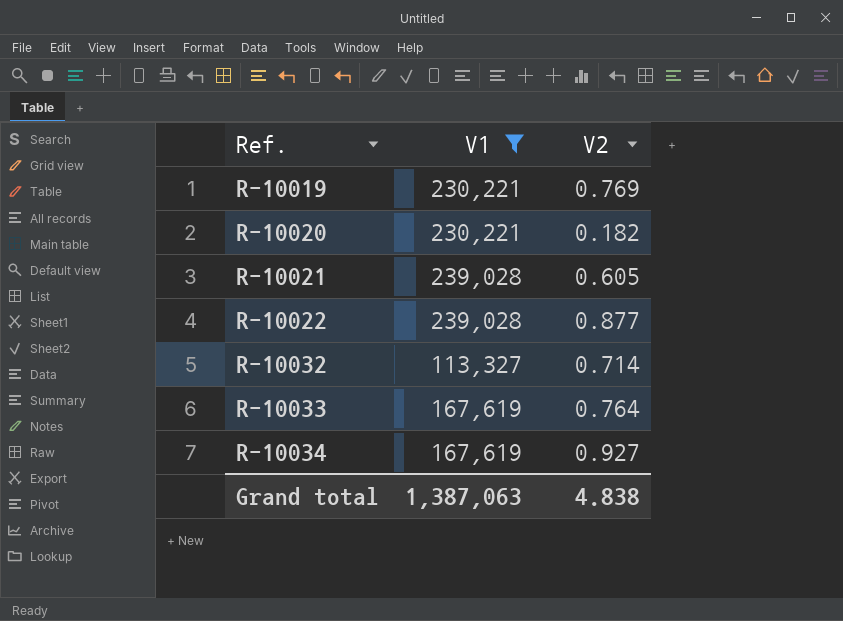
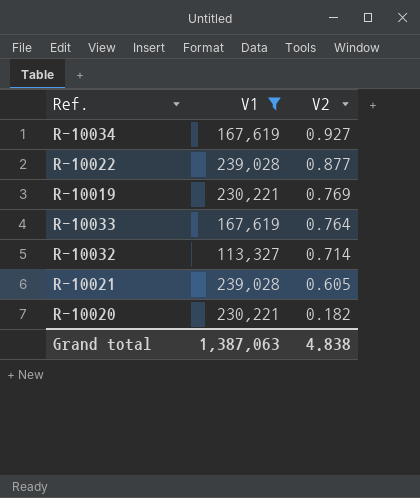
row order: Ref. ascending -> V2 descending

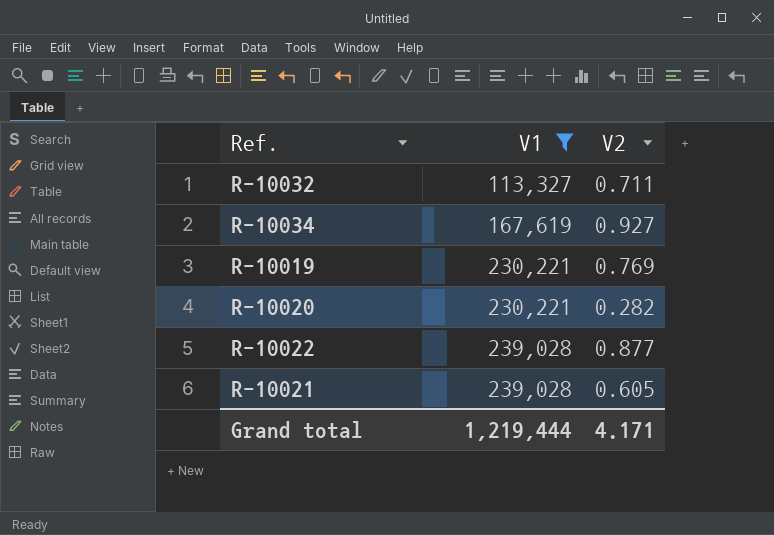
row order: V2 descending -> V1 ascending
row R-10033: 167,619 | 0.764 -> none
R-10032 | V2: 0.714 -> 0.711
R-10020 | V2: 0.182 -> 0.282
Grand total | V1: 1,387,063 -> 1,219,444
Grand total | V2: 4.838 -> 4.171

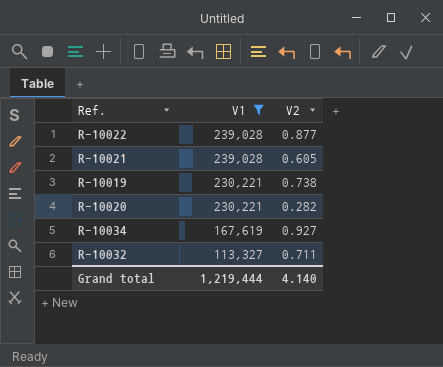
row order: V1 ascending -> V1 descending
R-10019 | V2: 0.769 -> 0.738
Grand total | V2: 4.171 -> 4.140

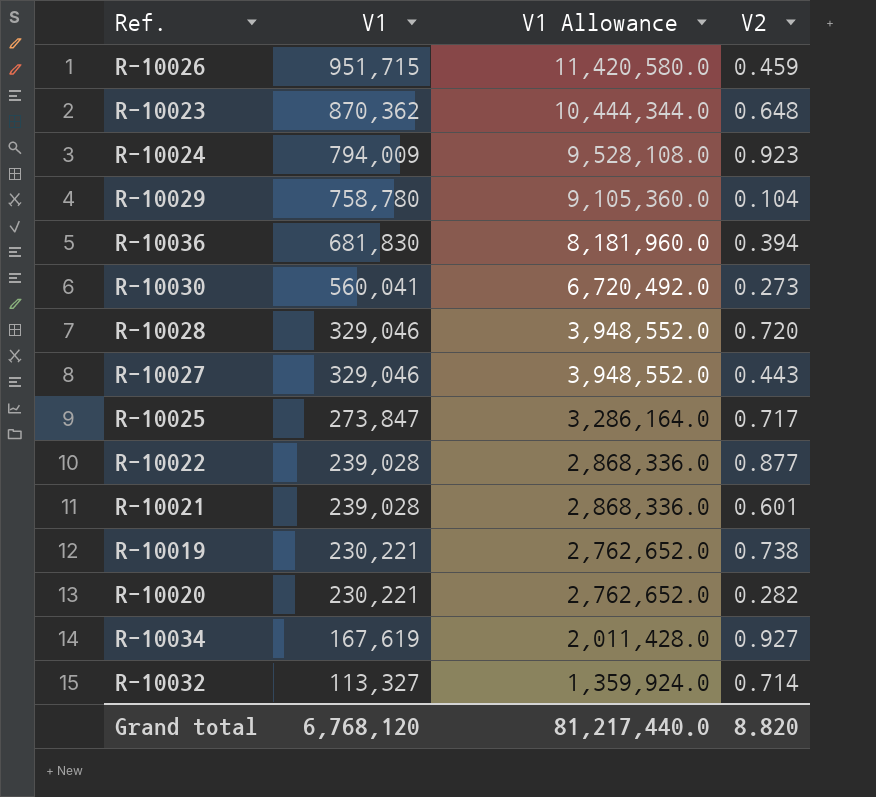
filter: V1 <= 239,028 -> none
column V1 Allowance | formula: none -> [V1] * 12
R-10021 | V2: 0.605 -> 0.601
R-10032 | V2: 0.711 -> 0.714
Grand total | V1: 1,219,444 -> 6,768,120
Grand total | V2: 4.140 -> 8.820

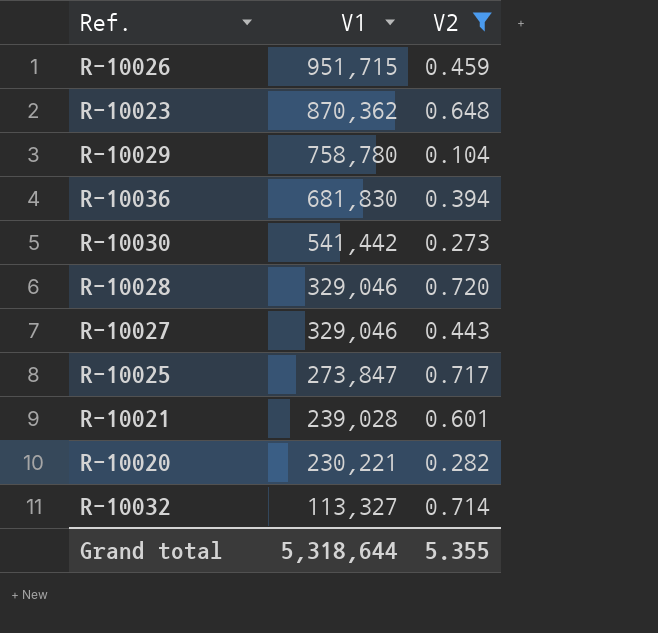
filter: none -> V2 <= 0.720
column V1 Allowance | formula: [V1] * 12 -> none
R-10030 | V1: 560,041 -> 541,442
Grand total | V1: 6,768,120 -> 5,318,644
Grand total | V2: 8.820 -> 5.355

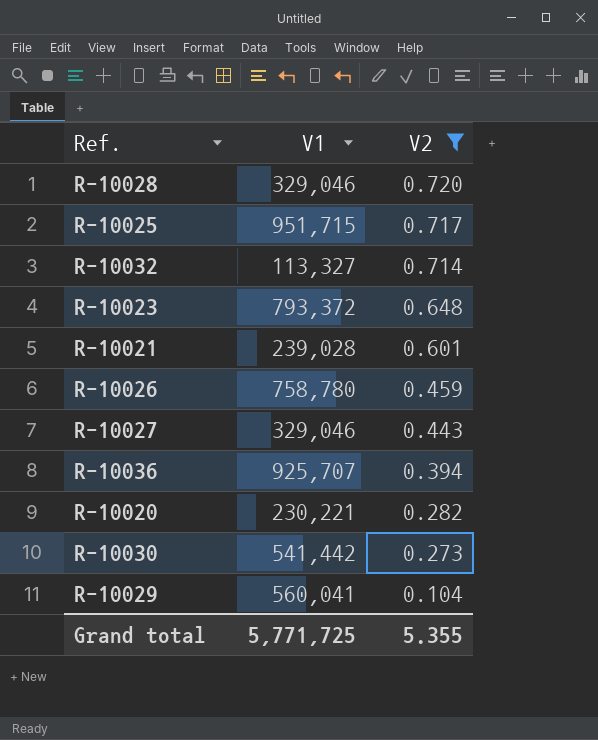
row order: V1 descending -> V2 descending
R-10025 | V1: 273,847 -> 951,715
R-10023 | V1: 870,362 -> 793,372
R-10026 | V1: 951,715 -> 758,780
R-10036 | V1: 681,830 -> 925,707
R-10029 | V1: 758,780 -> 560,041
Grand total | V1: 5,318,644 -> 5,771,725

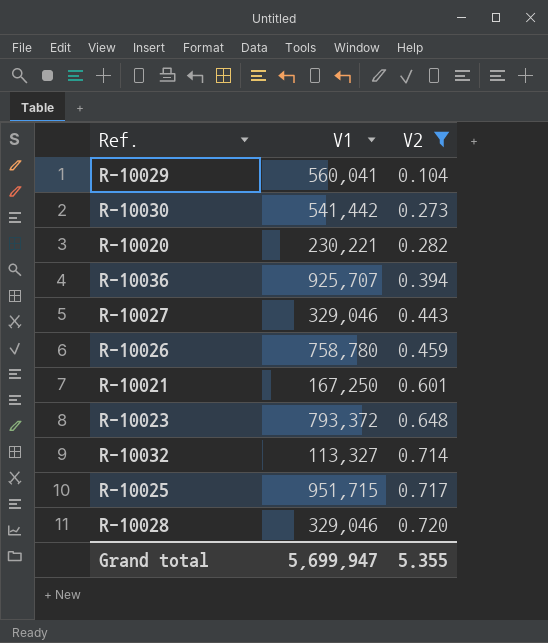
row order: V2 descending -> V2 ascending
R-10021 | V1: 239,028 -> 167,250
Grand total | V1: 5,771,725 -> 5,699,947

